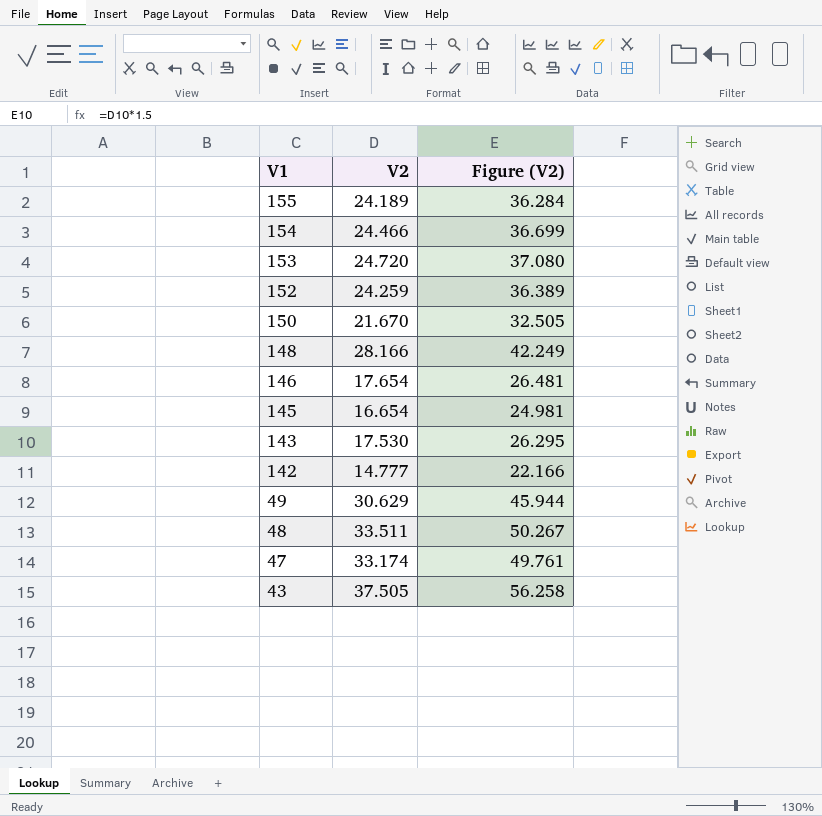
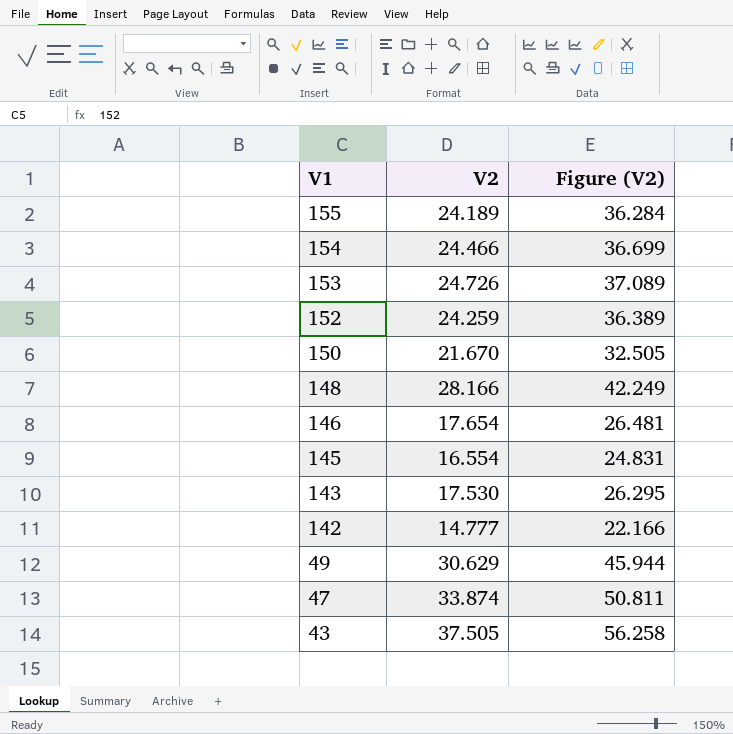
row 48: 33.511 | 50.267 -> none
153 | V2: 24.720 -> 24.726
153 | Figure (V2): 37.080 -> 37.089
145 | V2: 16.654 -> 16.554
145 | Figure (V2): 24.981 -> 24.831
47 | V2: 33.174 -> 33.874
47 | Figure (V2): 49.761 -> 50.811

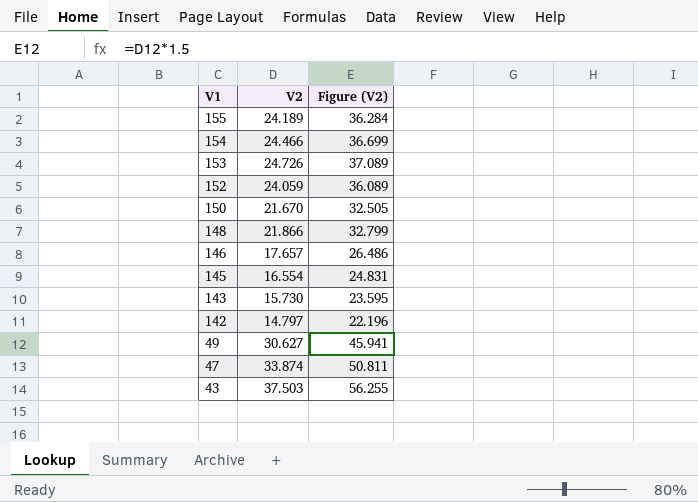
152 | V2: 24.259 -> 24.059
152 | Figure (V2): 36.389 -> 36.089
148 | V2: 28.166 -> 21.866
148 | Figure (V2): 42.249 -> 32.799
146 | V2: 17.654 -> 17.657
146 | Figure (V2): 26.481 -> 26.486
143 | V2: 17.530 -> 15.730
143 | Figure (V2): 26.295 -> 23.595
142 | V2: 14.777 -> 14.797
142 | Figure (V2): 22.166 -> 22.196
49 | V2: 30.629 -> 30.627
49 | Figure (V2): 45.944 -> 45.941
43 | V2: 37.505 -> 37.503
43 | Figure (V2): 56.258 -> 56.255

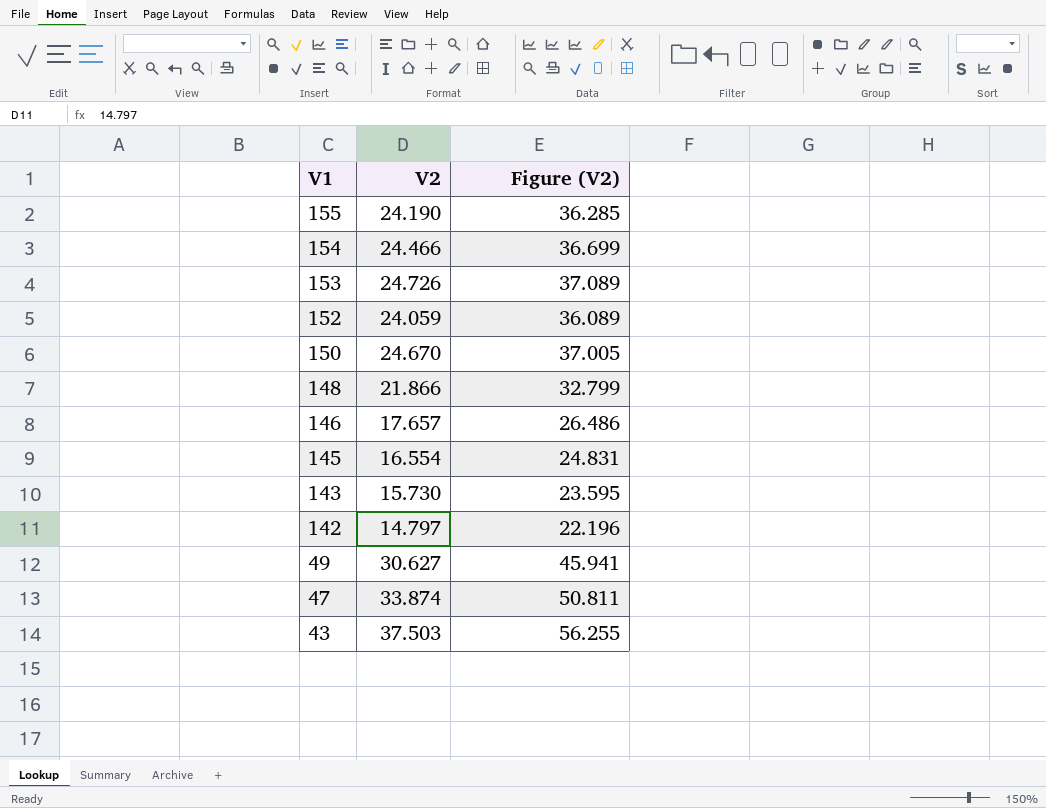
155 | V2: 24.189 -> 24.190
155 | Figure (V2): 36.284 -> 36.285
150 | V2: 21.670 -> 24.670
150 | Figure (V2): 32.505 -> 37.005

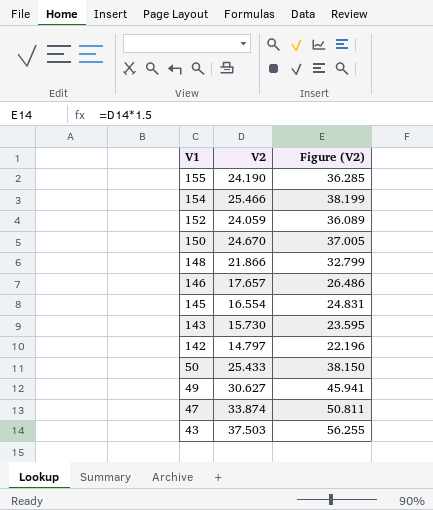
row 153: 24.726 | 37.089 -> none
154 | V2: 24.466 -> 25.466
154 | Figure (V2): 36.699 -> 38.199
row 50: none -> 25.433 | 38.150

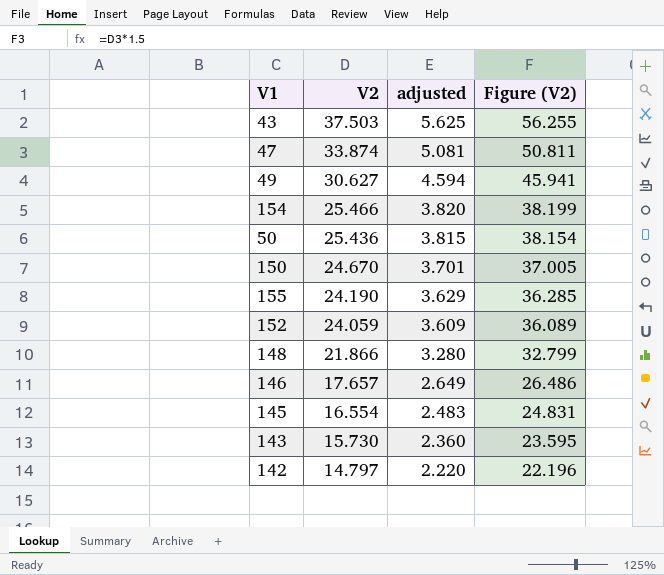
row order: V1 descending -> V2 descending
column adjusted | formula: none -> [V2] * 0.15
50 | V2: 25.433 -> 25.436
50 | Figure (V2): 38.150 -> 38.154

